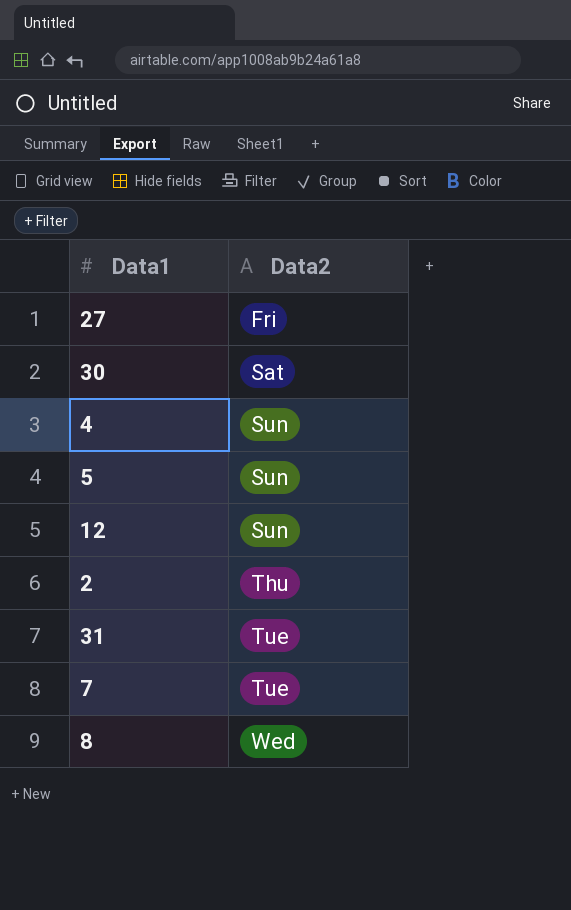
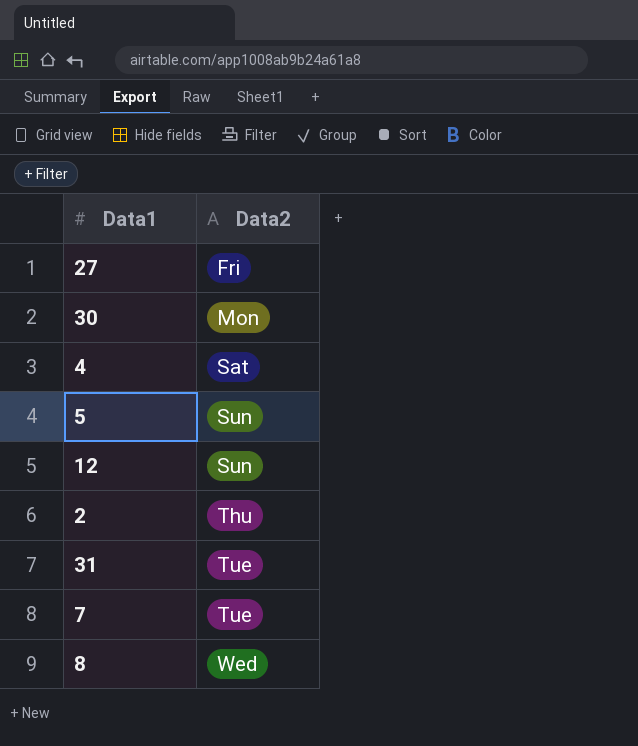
30 | Data2: Sat -> Mon
4 | Data2: Sun -> Sat

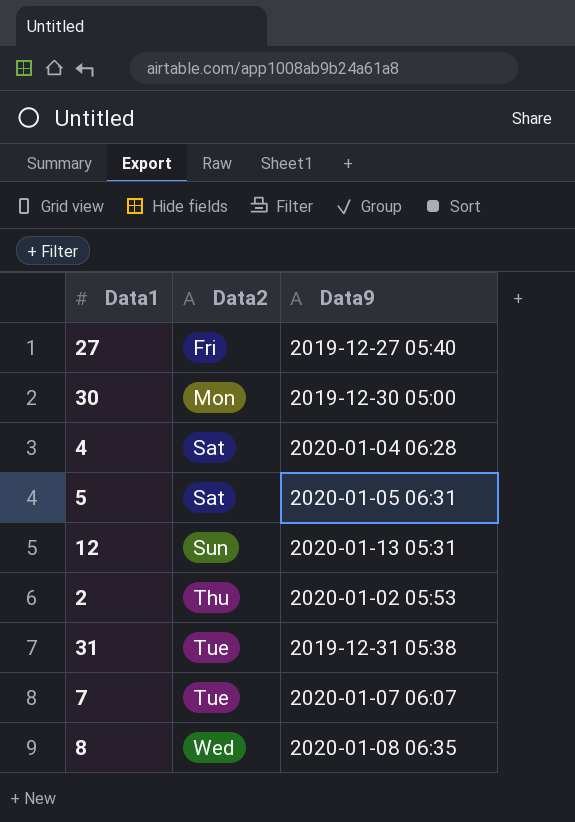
column Data9 | position: none -> 3
5 | Data2: Sun -> Sat

